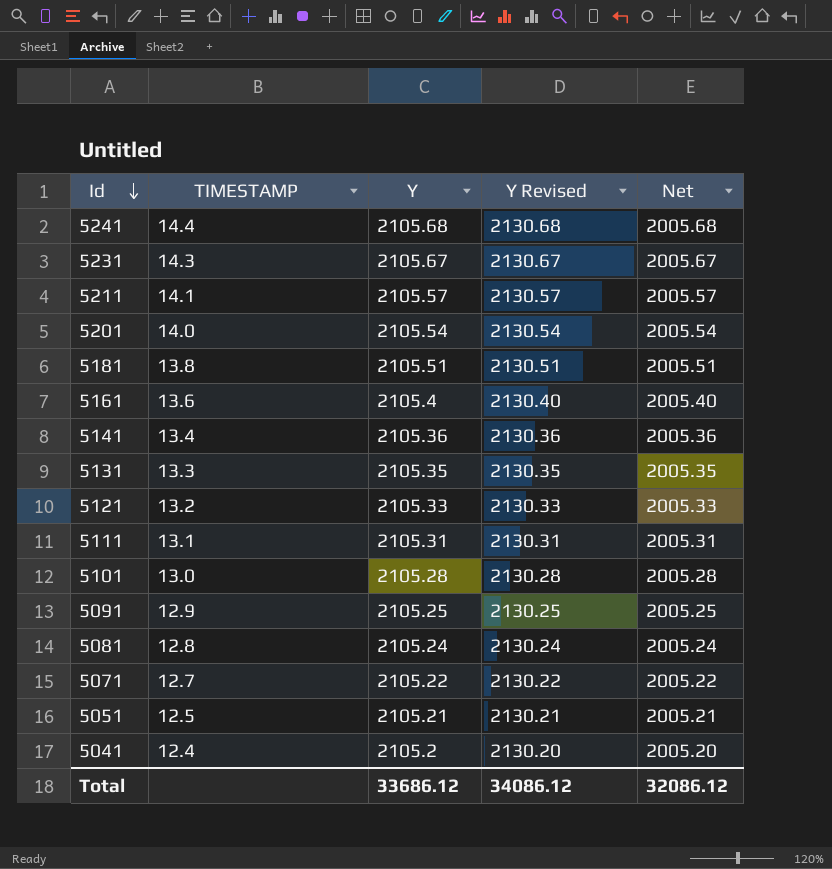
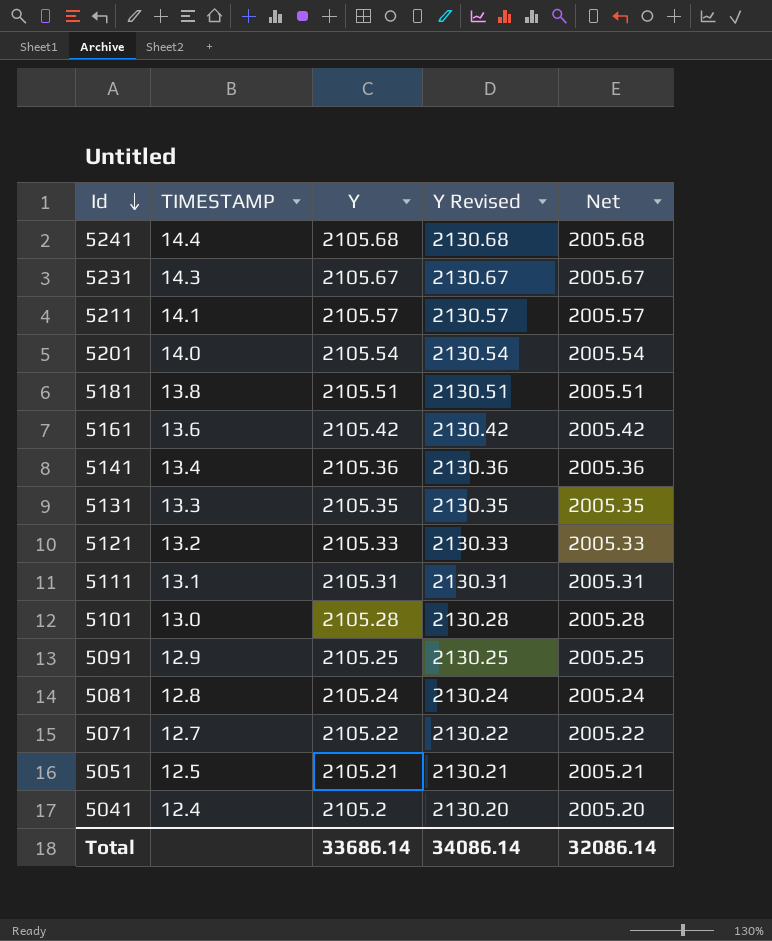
5161 | Y: 2105.4 -> 2105.42
5161 | Y Revised: 2130.40 -> 2130.42
5161 | Net: 2005.40 -> 2005.42
Total | Y: 33686.12 -> 33686.14
Total | Y Revised: 34086.12 -> 34086.14
Total | Net: 32086.12 -> 32086.14

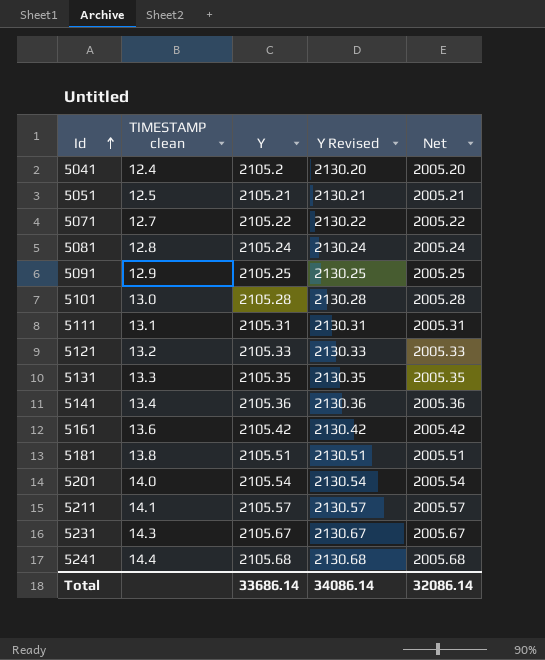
row order: Id descending -> Id ascending
column name: TIMESTAMP -> TIMESTAMP clean

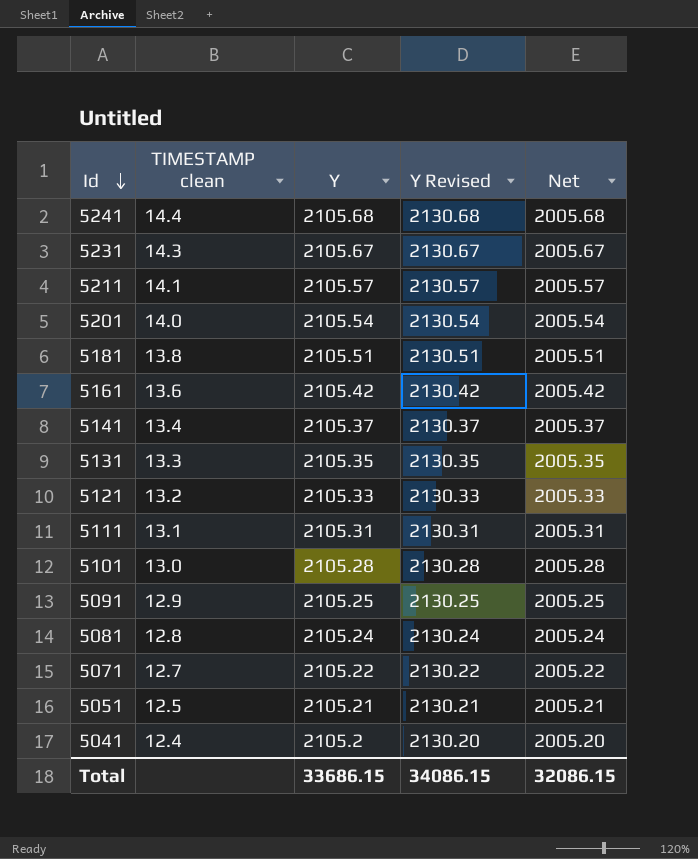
row order: Id ascending -> Id descending
5141 | Y: 2105.36 -> 2105.37
5141 | Y Revised: 2130.36 -> 2130.37
5141 | Net: 2005.36 -> 2005.37
Total | Y: 33686.14 -> 33686.15
Total | Y Revised: 34086.14 -> 34086.15
Total | Net: 32086.14 -> 32086.15

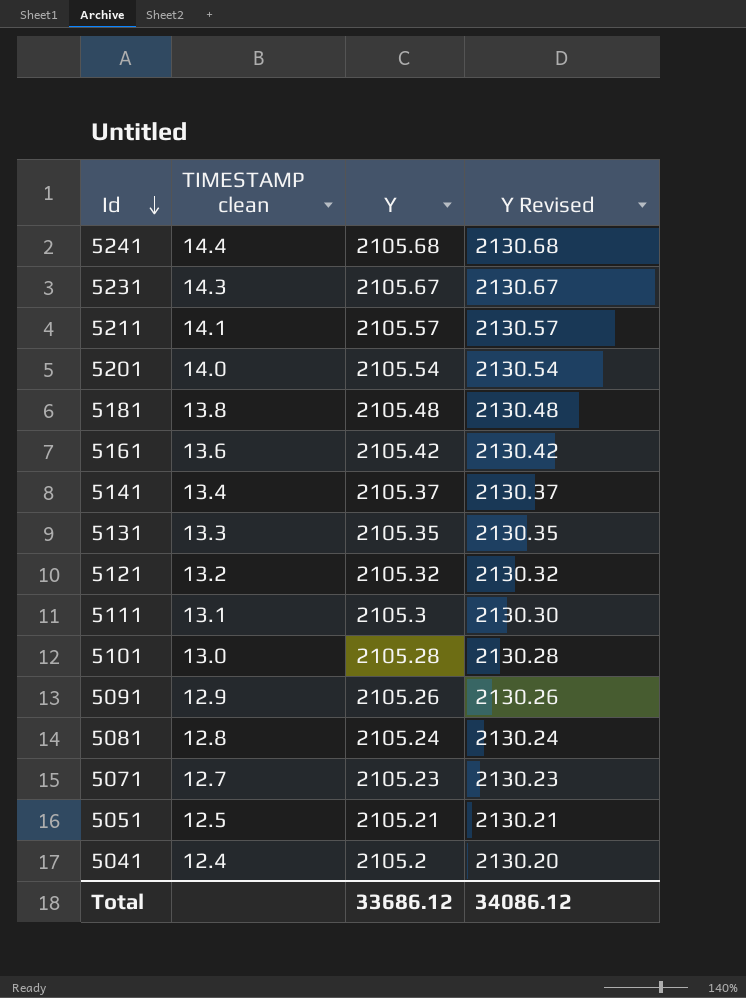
column Net | formula: [Y] - 100 -> none
5181 | Y: 2105.51 -> 2105.48
5181 | Y Revised: 2130.51 -> 2130.48
5121 | Y: 2105.33 -> 2105.32
5121 | Y Revised: 2130.33 -> 2130.32
5111 | Y: 2105.31 -> 2105.3
5111 | Y Revised: 2130.31 -> 2130.30
5091 | Y: 2105.25 -> 2105.26
5091 | Y Revised: 2130.25 -> 2130.26
5071 | Y: 2105.22 -> 2105.23
5071 | Y Revised: 2130.22 -> 2130.23
Total | Y: 33686.15 -> 33686.12
Total | Y Revised: 34086.15 -> 34086.12

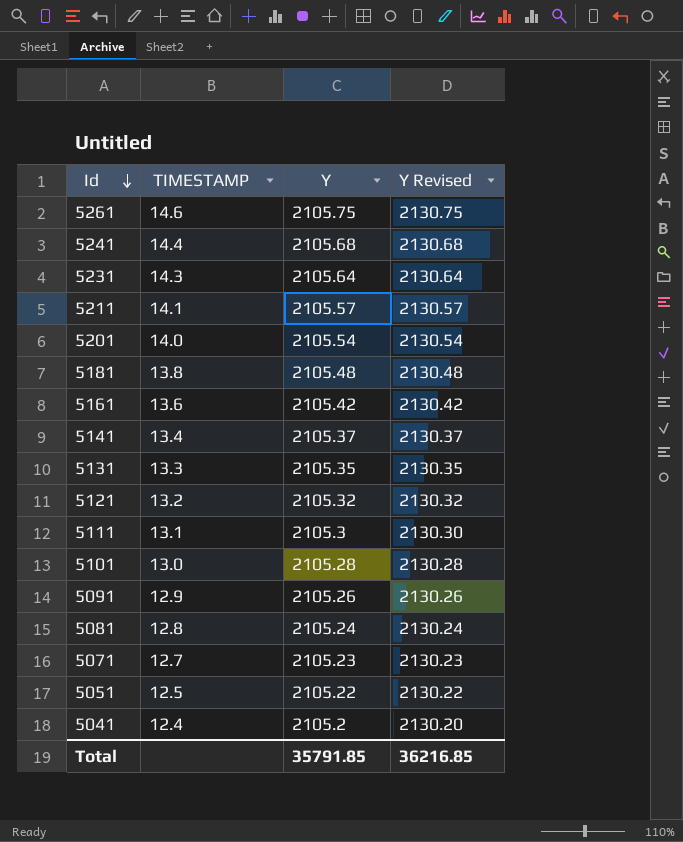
column name: TIMESTAMP clean -> TIMESTAMP
row 5261: none -> 14.6 | 2105.75 | 2130.75
5231 | Y: 2105.67 -> 2105.64
5231 | Y Revised: 2130.67 -> 2130.64
5051 | Y: 2105.21 -> 2105.22
5051 | Y Revised: 2130.21 -> 2130.22
Total | Y: 33686.12 -> 35791.85
Total | Y Revised: 34086.12 -> 36216.85

